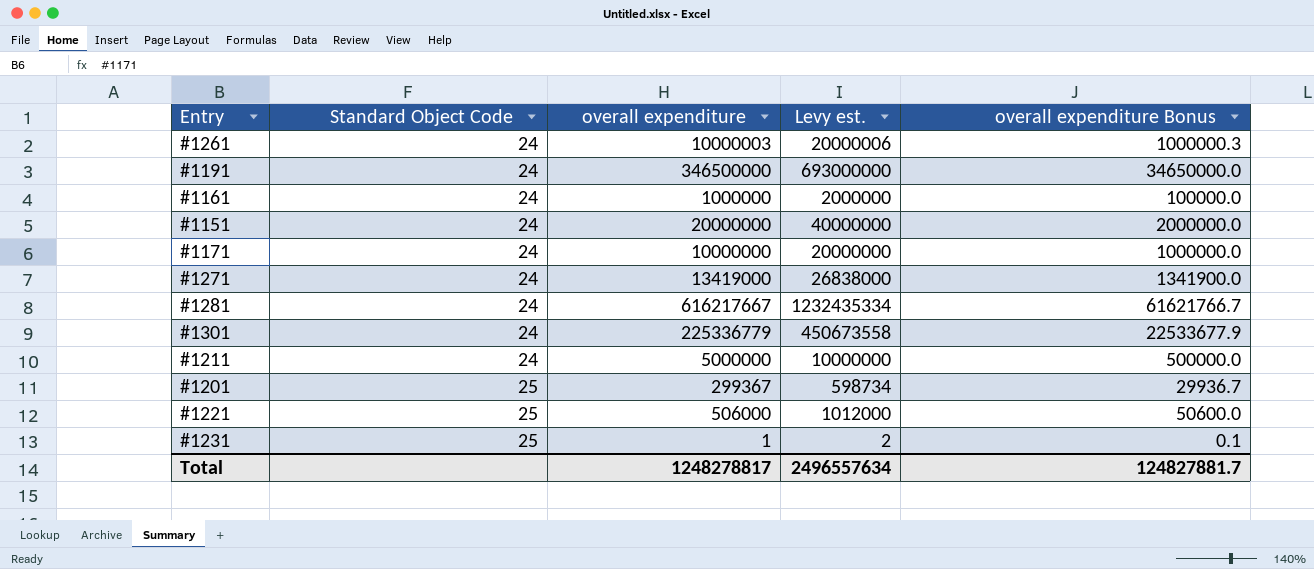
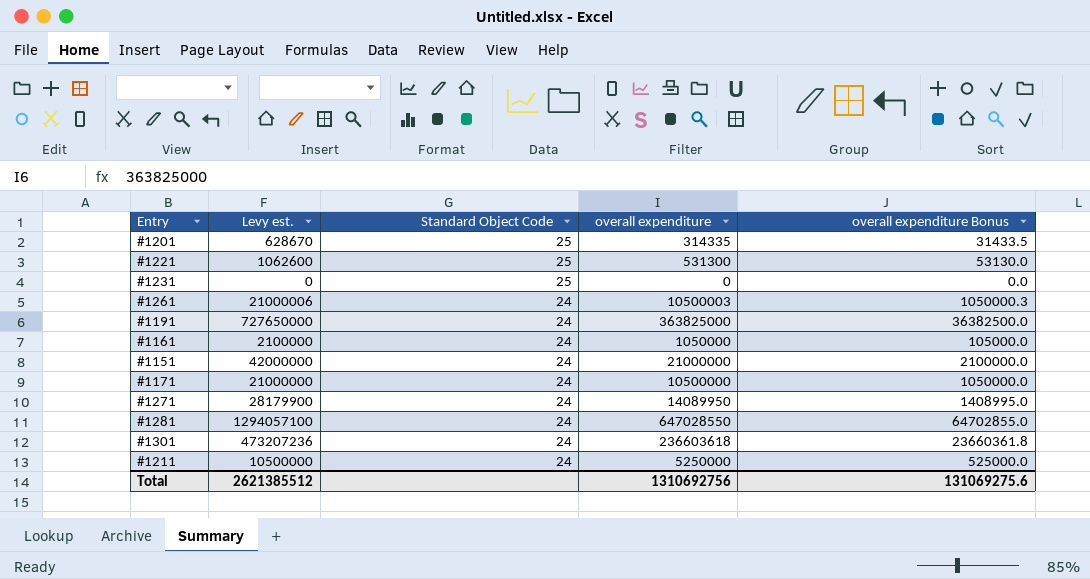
row order: Standard Object Code ascending -> Standard Object Code descending
column Levy est. | position: 4 -> 2
#1201 | Levy est.: 598734 -> 628670
#1201 | overall expenditure: 299367 -> 314335
#1201 | overall expenditure Bonus: 29936.7 -> 31433.5
#1221 | Levy est.: 1012000 -> 1062600
#1221 | overall expenditure: 506000 -> 531300
#1221 | overall expenditure Bonus: 50600.0 -> 53130.0
#1231 | Levy est.: 2 -> 0
#1231 | overall expenditure: 1 -> 0
#1231 | overall expenditure Bonus: 0.1 -> 0.0
#1261 | Levy est.: 20000006 -> 21000006
#1261 | overall expenditure: 10000003 -> 10500003
#1261 | overall expenditure Bonus: 1000000.3 -> 1050000.3
#1191 | Levy est.: 693000000 -> 727650000
#1191 | overall expenditure: 346500000 -> 363825000
#1191 | overall expenditure Bonus: 34650000.0 -> 36382500.0
#1161 | Levy est.: 2000000 -> 2100000
#1161 | overall expenditure: 1000000 -> 1050000
#1161 | overall expenditure Bonus: 100000.0 -> 105000.0
#1151 | Levy est.: 40000000 -> 42000000
#1151 | overall expenditure: 20000000 -> 21000000
#1151 | overall expenditure Bonus: 2000000.0 -> 2100000.0
#1171 | Levy est.: 20000000 -> 21000000
#1171 | overall expenditure: 10000000 -> 10500000
#1171 | overall expenditure Bonus: 1000000.0 -> 1050000.0
#1271 | Levy est.: 26838000 -> 28179900
#1271 | overall expenditure: 13419000 -> 14089950
#1271 | overall expenditure Bonus: 1341900.0 -> 1408995.0
#1281 | Levy est.: 1232435334 -> 1294057100
#1281 | overall expenditure: 616217667 -> 647028550
#1281 | overall expenditure Bonus: 61621766.7 -> 64702855.0
#1301 | Levy est.: 450673558 -> 473207236
#1301 | overall expenditure: 225336779 -> 236603618
#1301 | overall expenditure Bonus: 22533677.9 -> 23660361.8
#1211 | Levy est.: 10000000 -> 10500000
#1211 | overall expenditure: 5000000 -> 5250000
#1211 | overall expenditure Bonus: 500000.0 -> 525000.0
Total | Levy est.: 2496557634 -> 2621385512
Total | overall expenditure: 1248278817 -> 1310692756
Total | overall expenditure Bonus: 124827881.7 -> 131069275.6

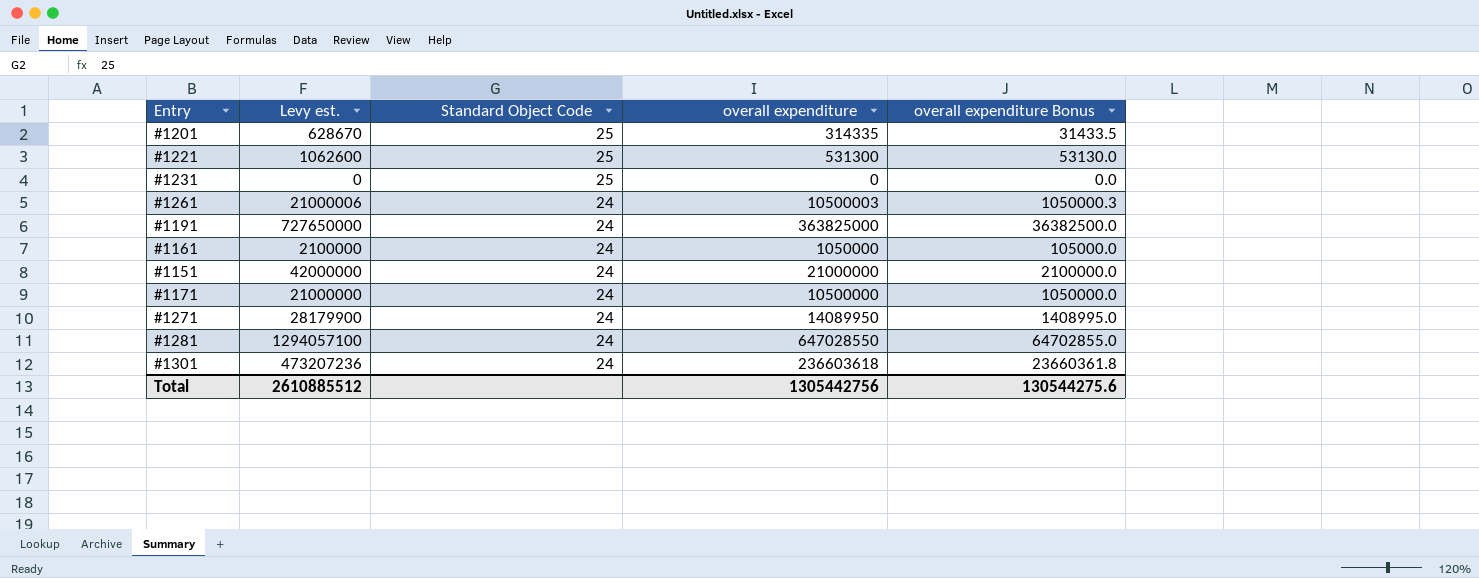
row #1211: 10500000 | 24 | 5250000 | 525000.0 -> none
Total | Levy est.: 2621385512 -> 2610885512
Total | overall expenditure: 1310692756 -> 1305442756
Total | overall expenditure Bonus: 131069275.6 -> 130544275.6

